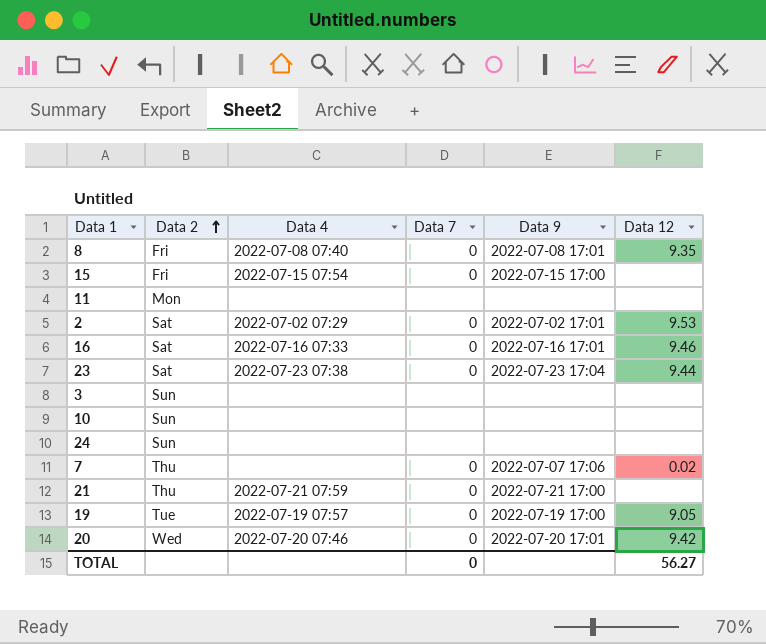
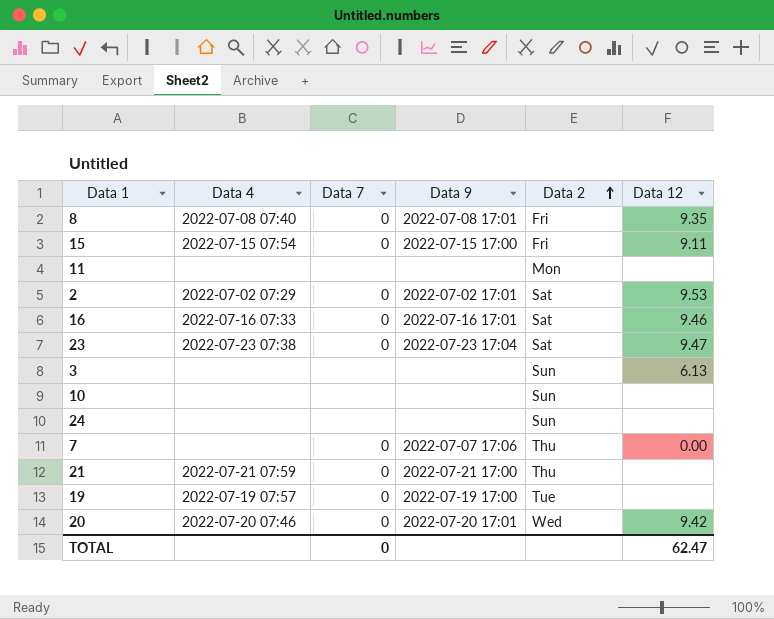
column Data 2 | position: 2 -> 5
15 | Data 12: none -> 9.11
23 | Data 12: 9.44 -> 9.47
3 | Data 12: none -> 6.13
7 | Data 12: 0.02 -> 0.00
19 | Data 12: 9.05 -> none
TOTAL | Data 12: 56.27 -> 62.47

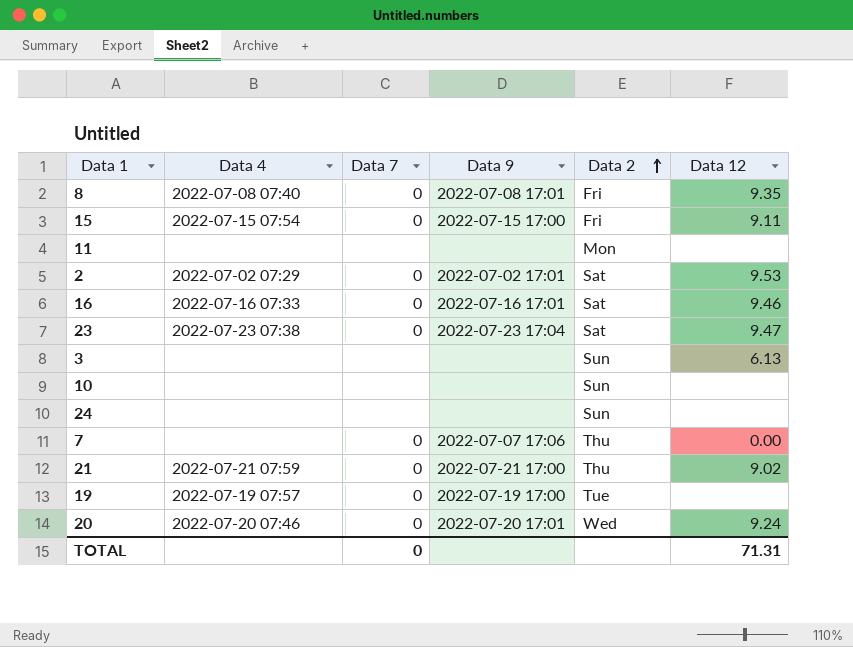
21 | Data 12: none -> 9.02
20 | Data 12: 9.42 -> 9.24
TOTAL | Data 12: 62.47 -> 71.31

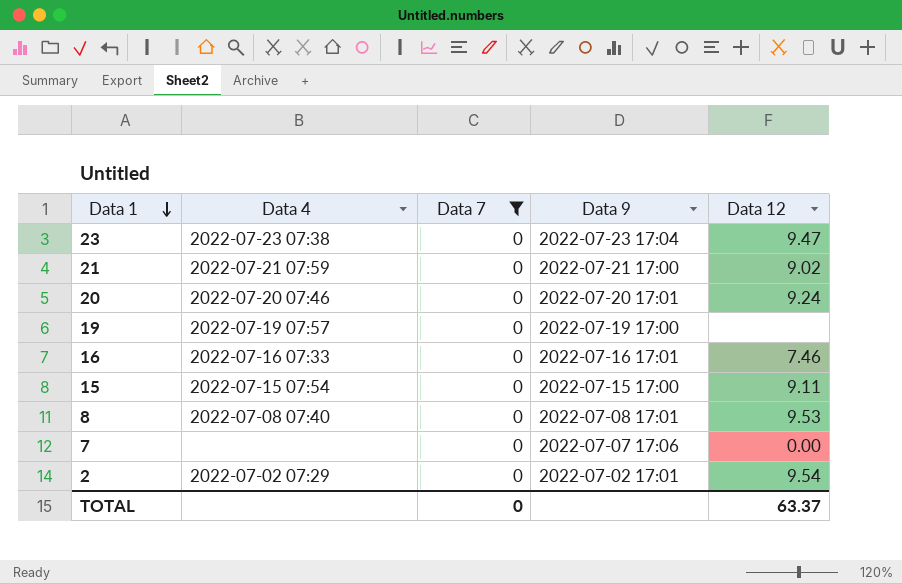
filter: none -> Data 7 = 0
row order: Data 2 ascending -> Data 1 descending
column Data 2 | position: 5 -> none
16 | Data 12: 9.46 -> 7.46
8 | Data 12: 9.35 -> 9.53
2 | Data 12: 9.53 -> 9.54
TOTAL | Data 12: 71.31 -> 63.37

